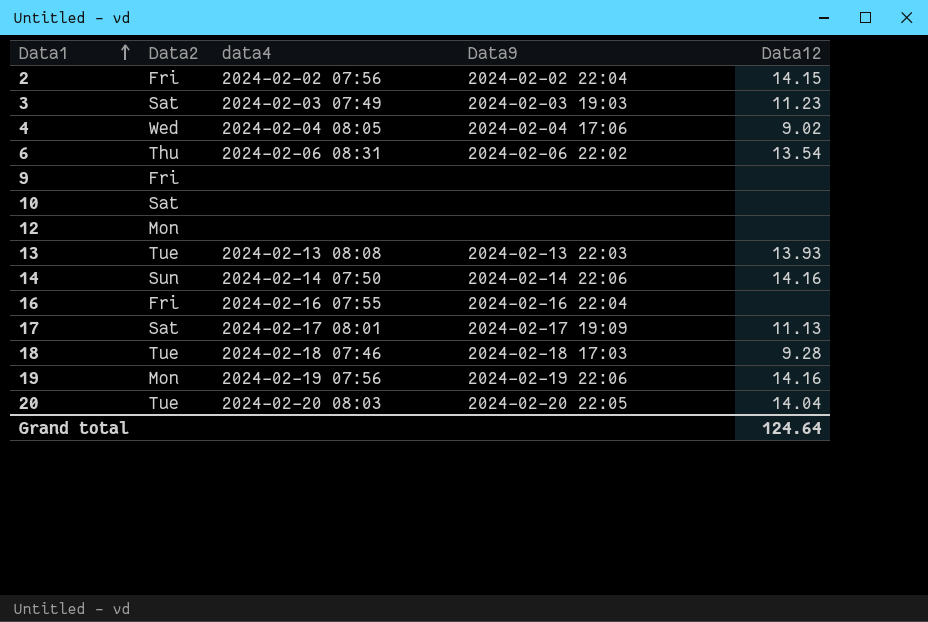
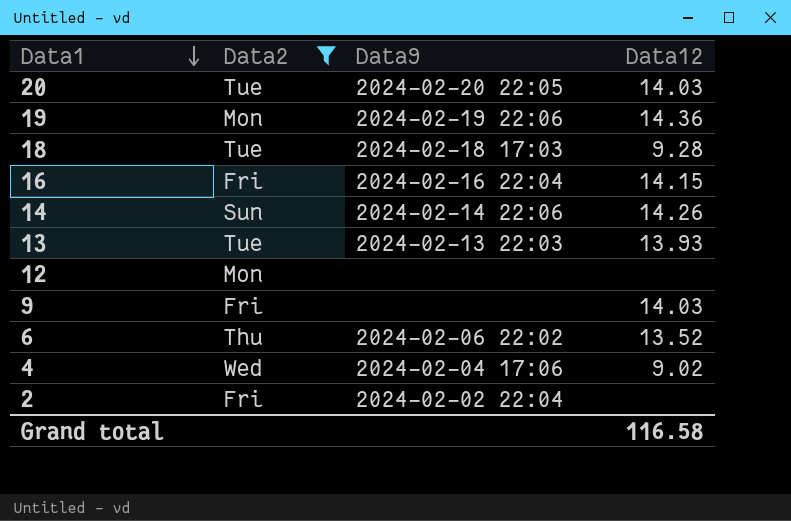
filter: none -> Data2 != Sat
row order: Data1 ascending -> Data1 descending
column data4 | position: 3 -> none
20 | Data12: 14.04 -> 14.03
19 | Data12: 14.16 -> 14.36
16 | Data12: none -> 14.15
14 | Data12: 14.16 -> 14.26
9 | Data12: none -> 14.03
6 | Data12: 13.54 -> 13.52
2 | Data12: 14.15 -> none
Grand total | Data12: 124.64 -> 116.58

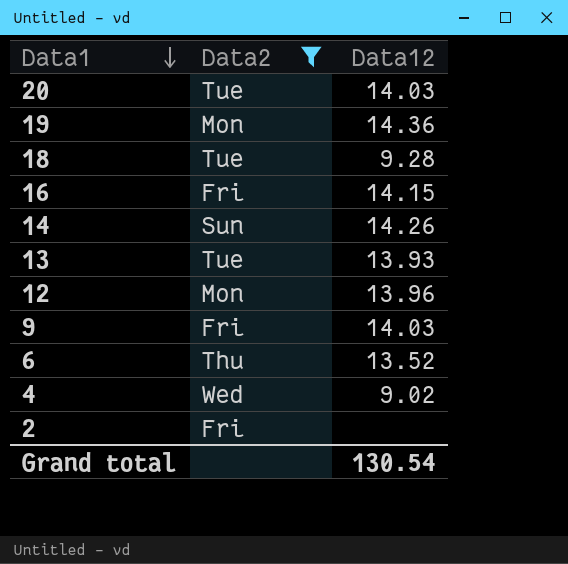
column Data9 | position: 3 -> none
12 | Data12: none -> 13.96
Grand total | Data12: 116.58 -> 130.54

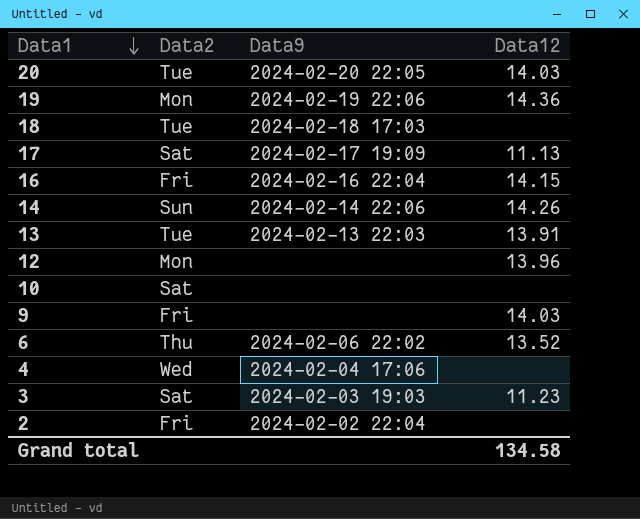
filter: Data2 != Sat -> none
column Data9 | position: none -> 3
18 | Data12: 9.28 -> none
13 | Data12: 13.93 -> 13.91
4 | Data12: 9.02 -> none
Grand total | Data12: 130.54 -> 134.58

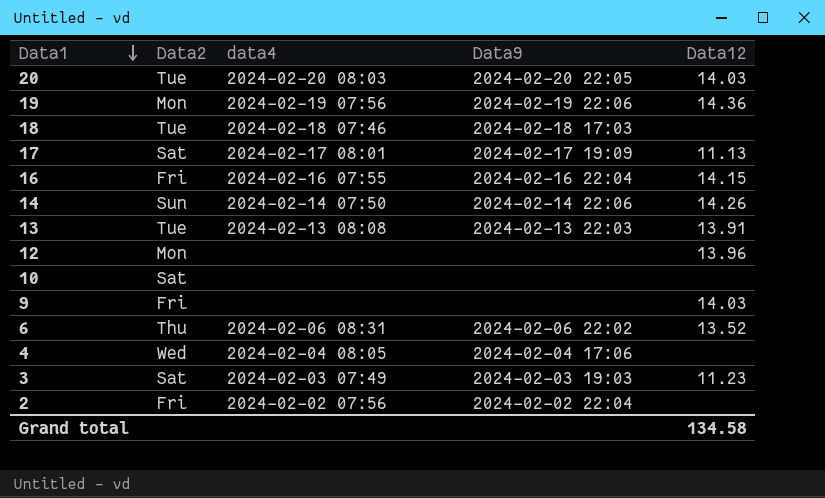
column data4 | position: none -> 3

